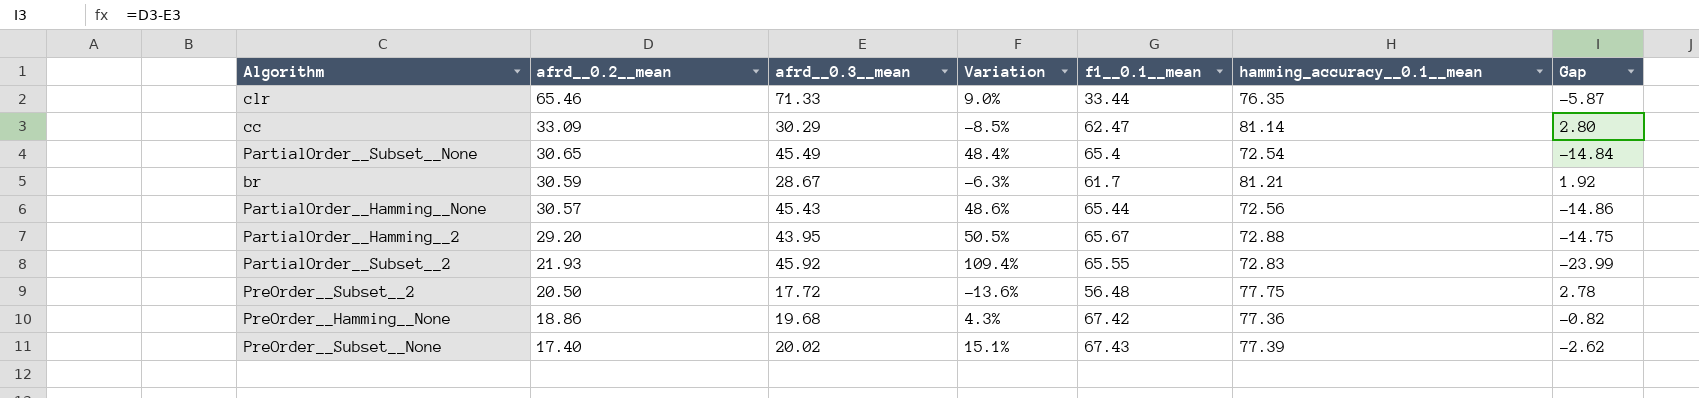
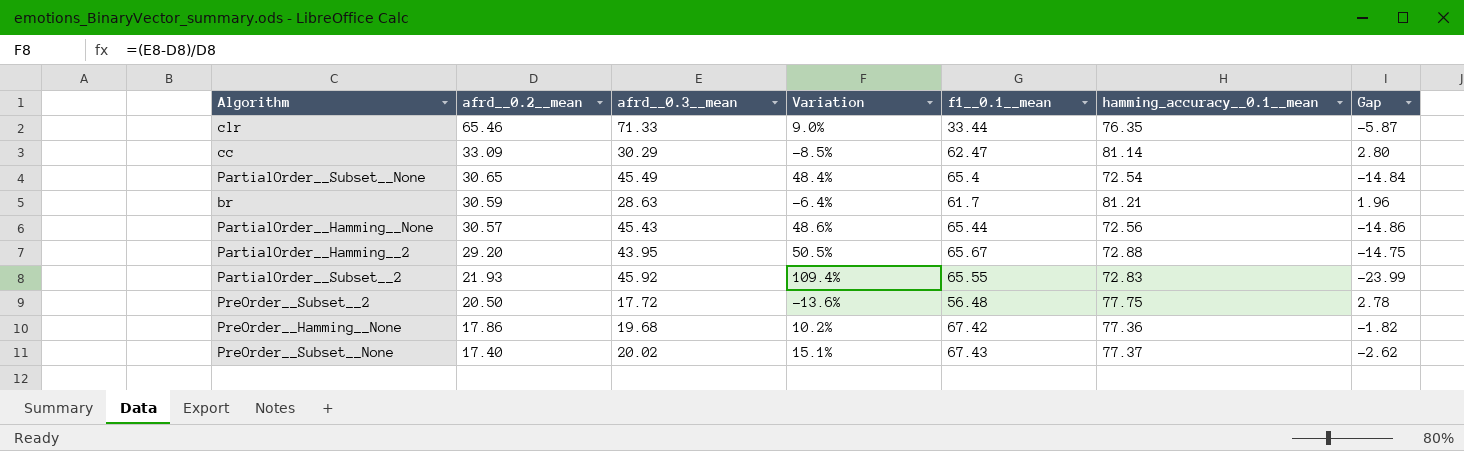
br | afrd__0.3__mean: 28.67 -> 28.63
br | Variation: -6.3% -> -6.4%
br | Gap: 1.92 -> 1.96
PreOrder__Hamming__None | afrd__0.2__mean: 18.86 -> 17.86
PreOrder__Hamming__None | Variation: 4.3% -> 10.2%
PreOrder__Hamming__None | Gap: -0.82 -> -1.82
PreOrder__Subset__None | hamming_accuracy__0.1__mean: 77.39 -> 77.37

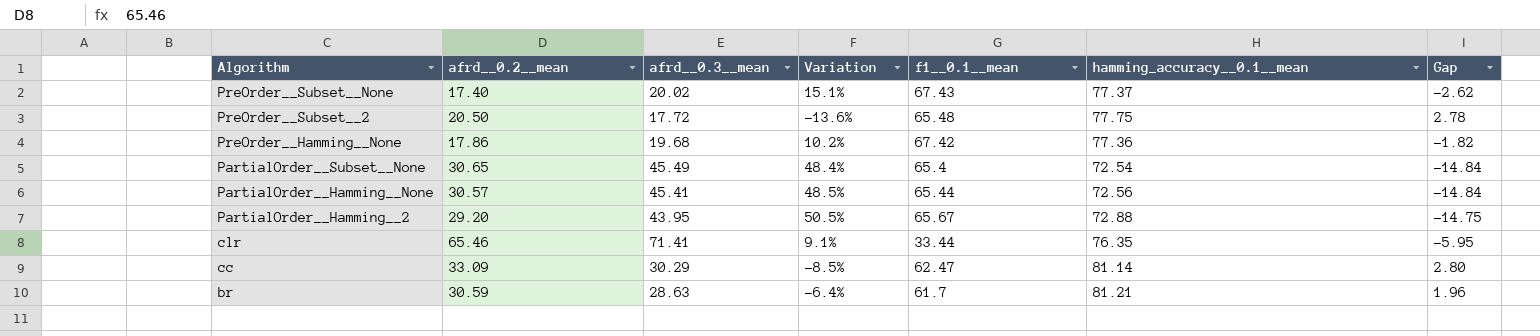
row order: afrd__0.2__mean descending -> Algorithm descending
row PartialOrder__Subset__2: 21.93 | 45.92 | 109.4% | 65.55 | 72.83 | -23.99 -> none
PreOrder__Subset__2 | f1__0.1__mean: 56.48 -> 65.48
PartialOrder__Hamming__None | afrd__0.3__mean: 45.43 -> 45.41
PartialOrder__Hamming__None | Variation: 48.6% -> 48.5%
PartialOrder__Hamming__None | Gap: -14.86 -> -14.84
clr | afrd__0.3__mean: 71.33 -> 71.41
clr | Variation: 9.0% -> 9.1%
clr | Gap: -5.87 -> -5.95

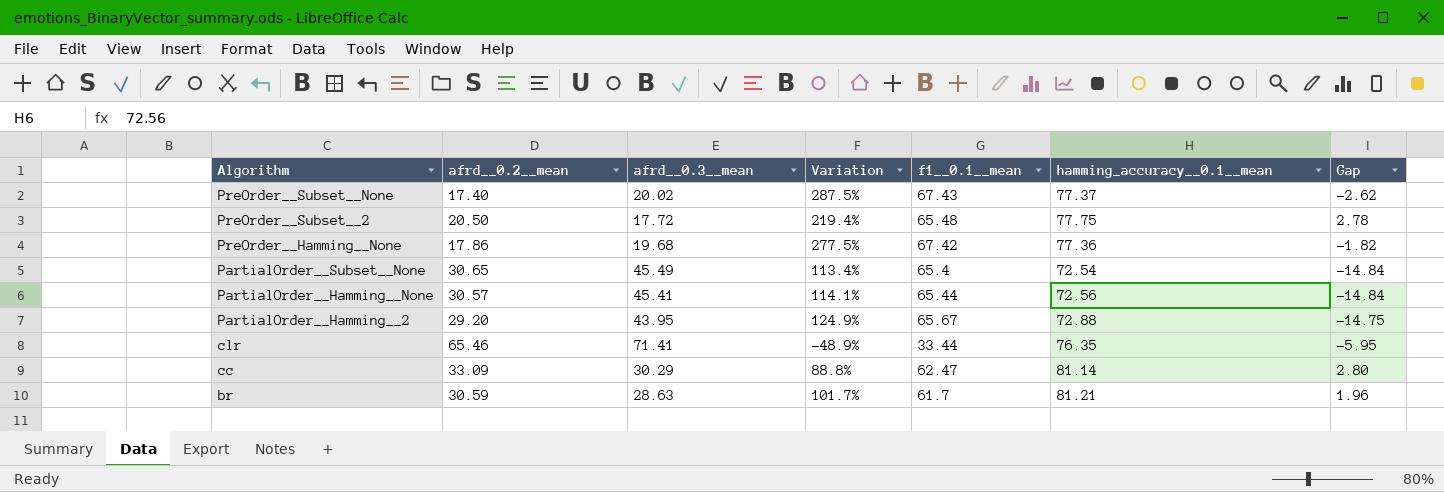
column Variation | formula: ([afrd__0.3__mean] - [afrd__0.2__mean]) / [afrd__0.2__mean] -> ([f1__0.1__mean] - [afrd__0.2__mean]) / [afrd__0.2__mean]

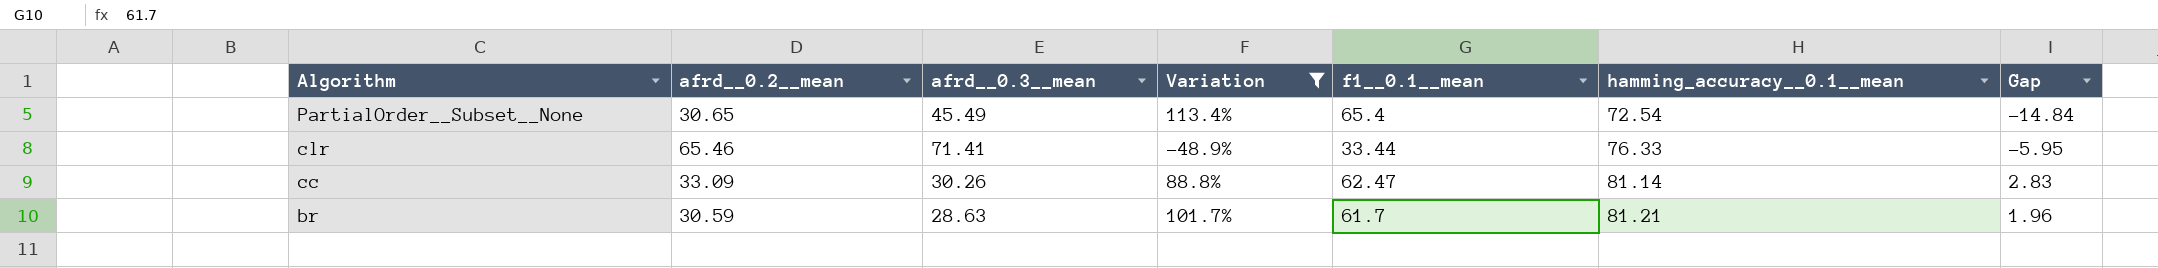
filter: none -> Variation <= 113.4%
clr | hamming_accuracy__0.1__mean: 76.35 -> 76.33
cc | afrd__0.3__mean: 30.29 -> 30.26
cc | Gap: 2.80 -> 2.83

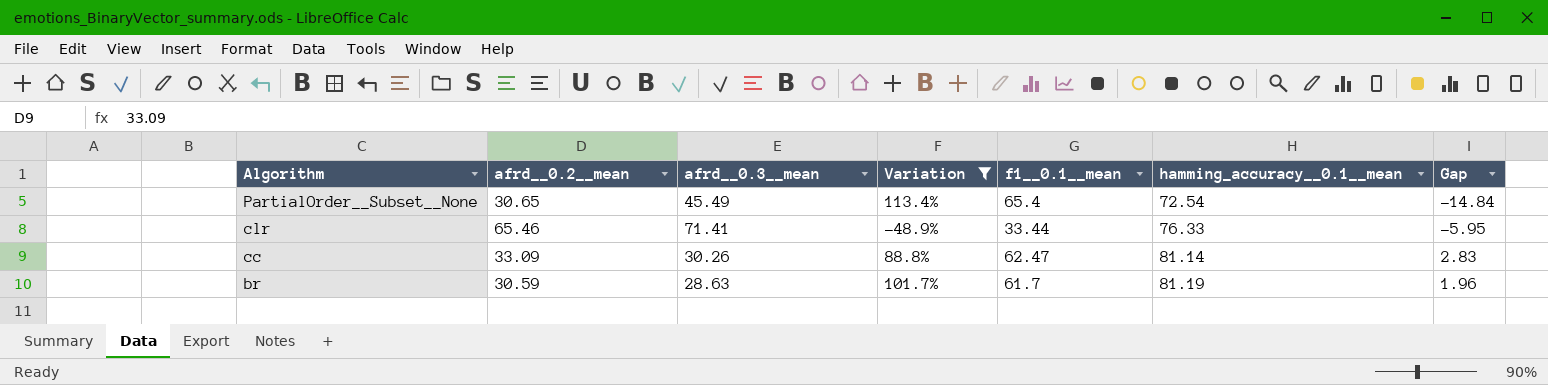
br | hamming_accuracy__0.1__mean: 81.21 -> 81.19

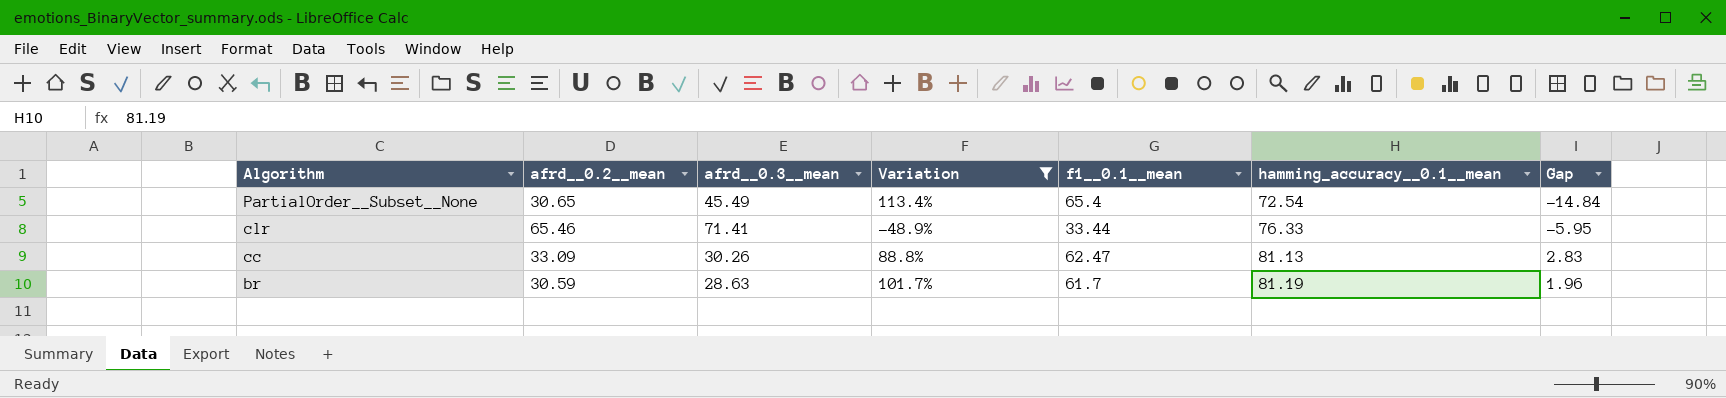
cc | hamming_accuracy__0.1__mean: 81.14 -> 81.13

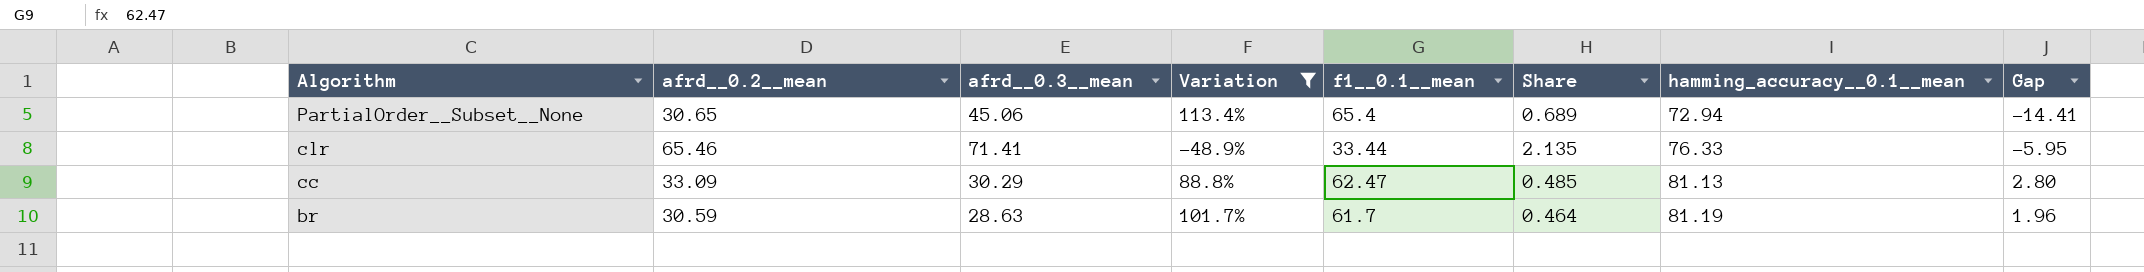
column Share | formula: none -> [afrd__0.3__mean] / [f1__0.1__mean]
PartialOrder__Subset__None | afrd__0.3__mean: 45.49 -> 45.06
PartialOrder__Subset__None | hamming_accuracy__0.1__mean: 72.54 -> 72.94
PartialOrder__Subset__None | Gap: -14.84 -> -14.41
cc | afrd__0.3__mean: 30.26 -> 30.29
cc | Gap: 2.83 -> 2.80

